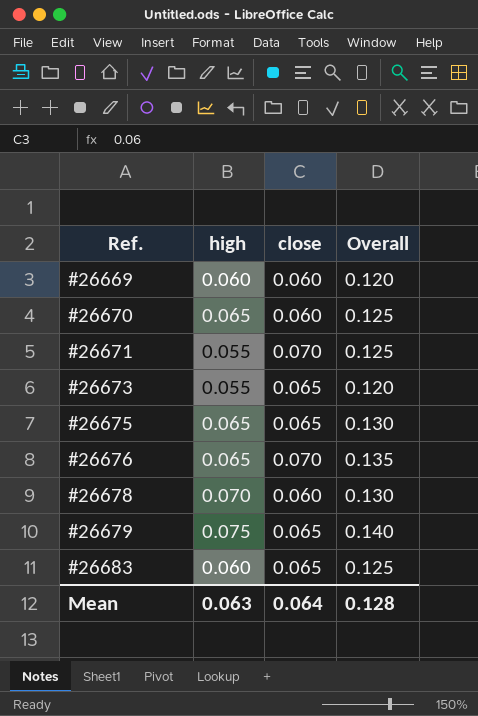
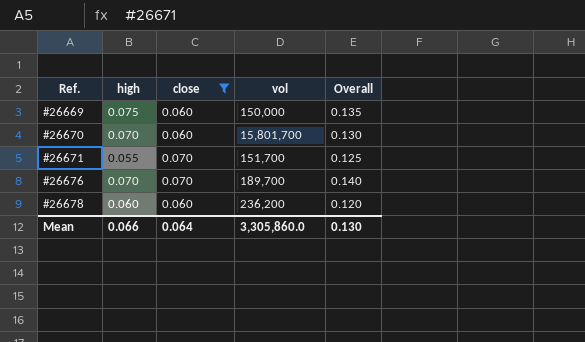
filter: none -> close != 0.065
column vol | position: none -> 4
#26669 | high: 0.060 -> 0.075
#26669 | Overall: 0.120 -> 0.135
#26670 | high: 0.065 -> 0.070
#26670 | Overall: 0.125 -> 0.130
#26676 | high: 0.065 -> 0.070
#26676 | Overall: 0.135 -> 0.140
#26678 | high: 0.070 -> 0.060
#26678 | Overall: 0.130 -> 0.120
Mean | high: 0.063 -> 0.066
Mean | Overall: 0.128 -> 0.130

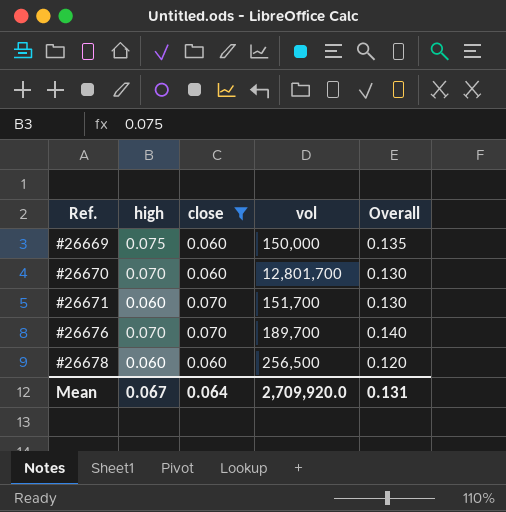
#26670 | vol: 15,801,700 -> 12,801,700
#26671 | high: 0.055 -> 0.060
#26671 | Overall: 0.125 -> 0.130
#26678 | vol: 236,200 -> 256,500
Mean | high: 0.066 -> 0.067
Mean | vol: 3,305,860.0 -> 2,709,920.0
Mean | Overall: 0.130 -> 0.131

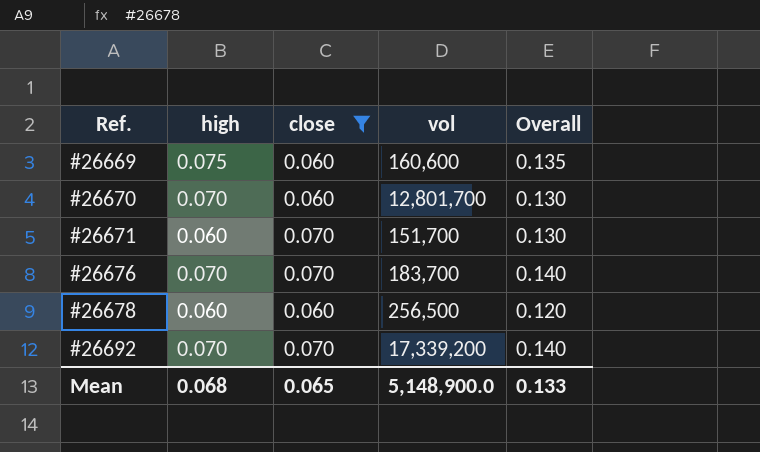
#26669 | vol: 150,000 -> 160,600
#26676 | vol: 189,700 -> 183,700
row #26692: none -> 0.070 | 0.070 | 17,339,200 | 0.140
Mean | high: 0.067 -> 0.068
Mean | close: 0.064 -> 0.065
Mean | vol: 2,709,920.0 -> 5,148,900.0
Mean | Overall: 0.131 -> 0.133

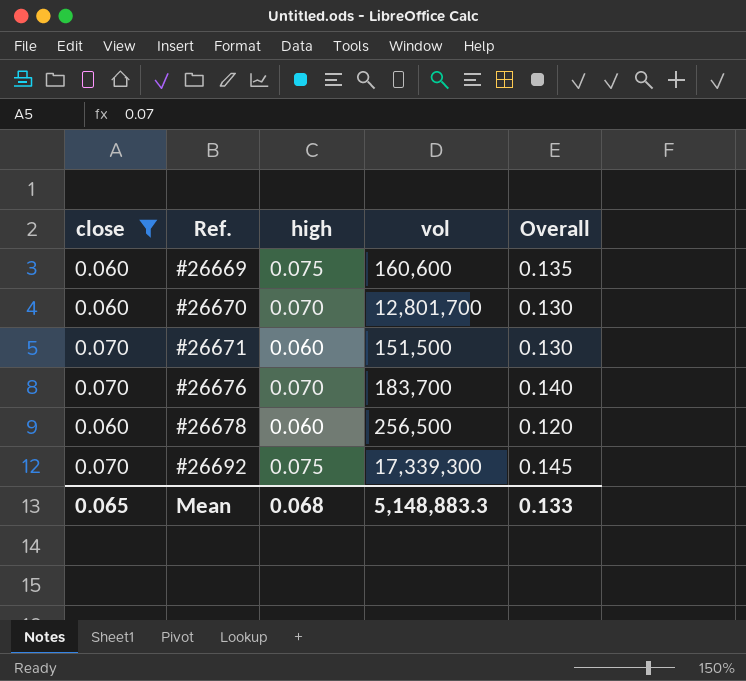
column close | position: 3 -> 1
#26671 | vol: 151,700 -> 151,500
#26692 | high: 0.070 -> 0.075
#26692 | vol: 17,339,200 -> 17,339,300
#26692 | Overall: 0.140 -> 0.145
Mean | vol: 5,148,900.0 -> 5,148,883.3

